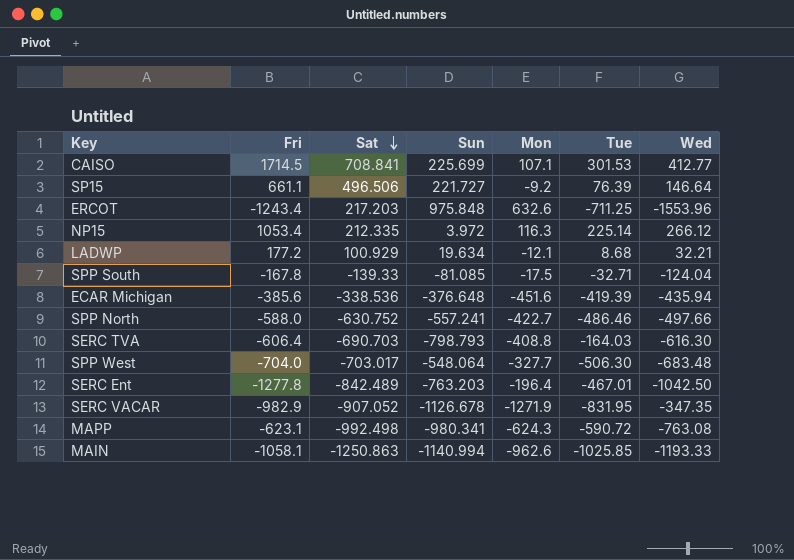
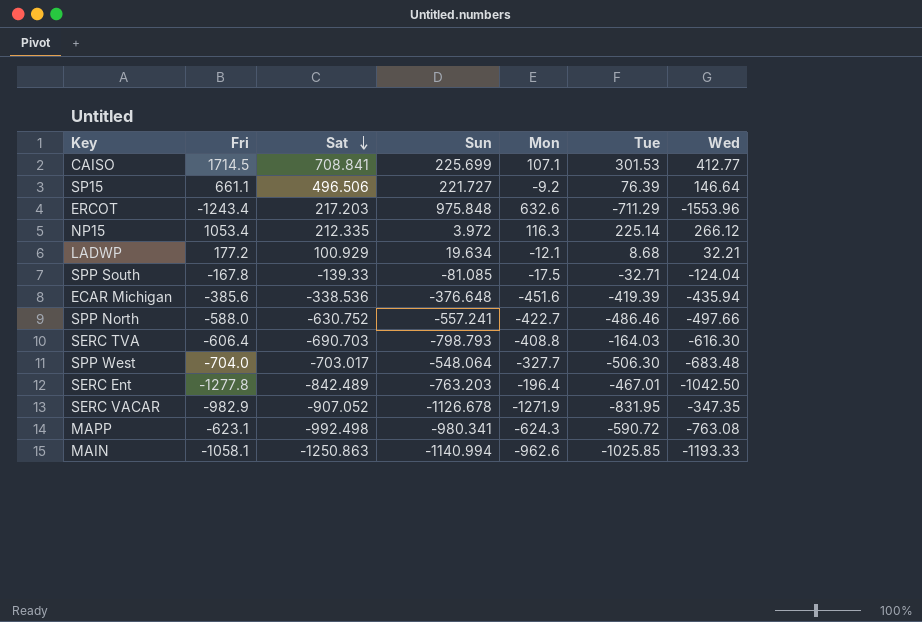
ERCOT | Tue: -711.25 -> -711.29

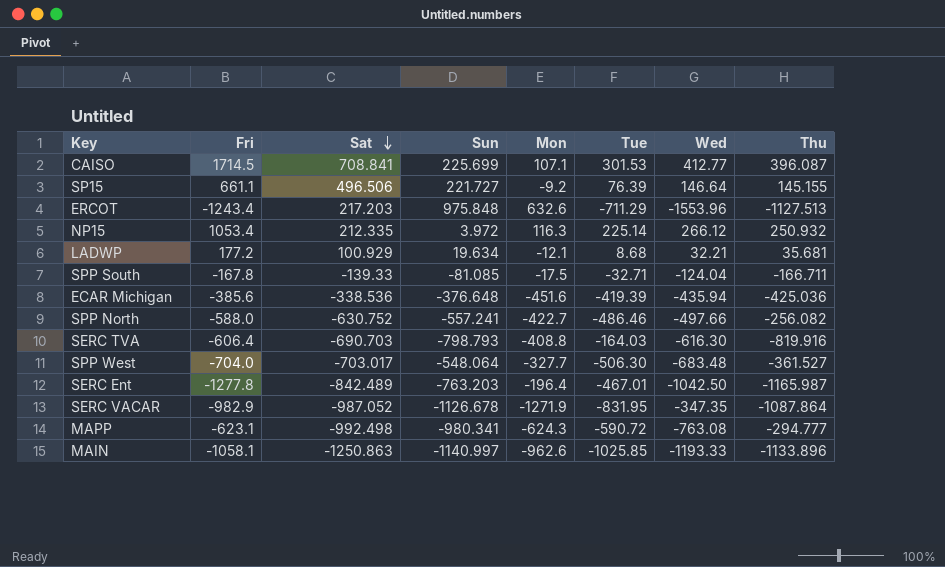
column Thu | position: none -> 8
SERC VACAR | Sat: -907.052 -> -987.052
MAIN | Sun: -1140.994 -> -1140.997

